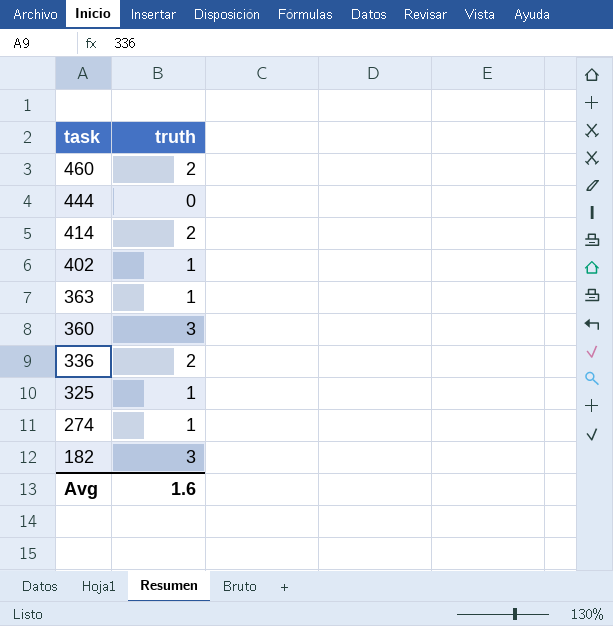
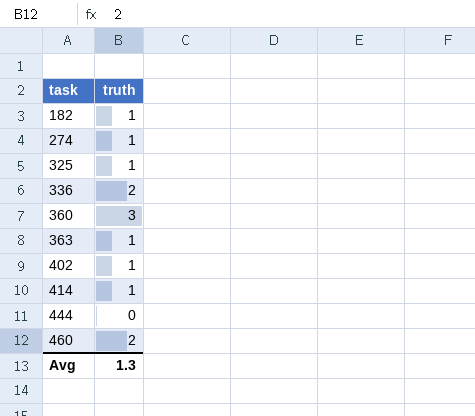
row order: task descending -> task ascending
182 | truth: 3 -> 1
414 | truth: 2 -> 1
Avg | truth: 1.6 -> 1.3

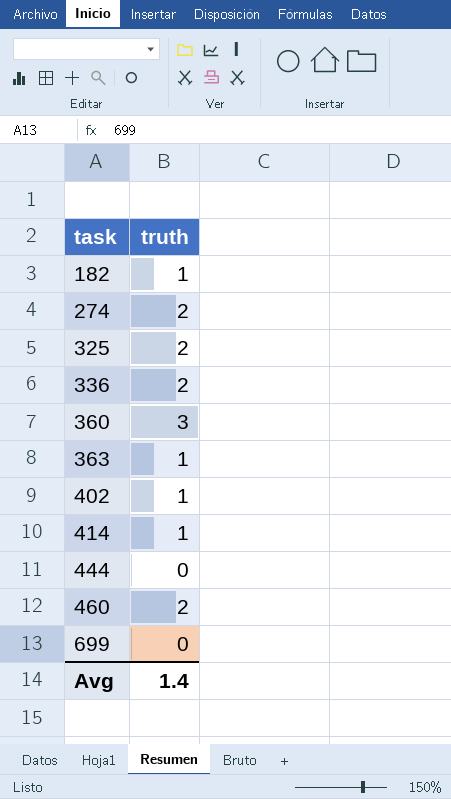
274 | truth: 1 -> 2
325 | truth: 1 -> 2
row 699: none -> 0
Avg | truth: 1.3 -> 1.4

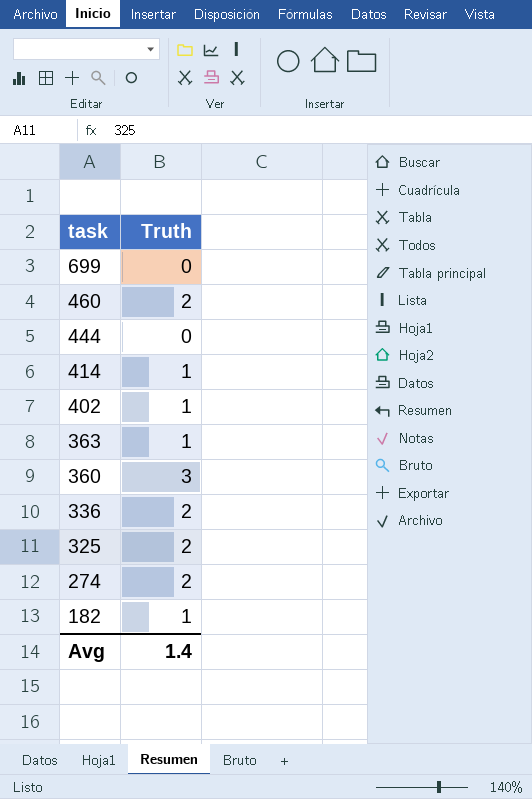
row order: task ascending -> task descending
column name: truth -> Truth

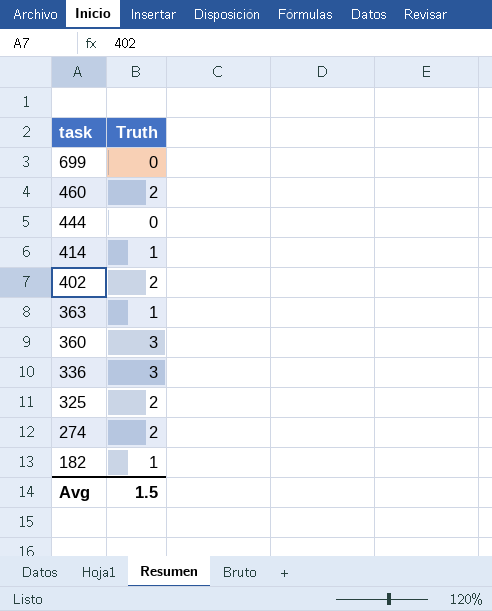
402 | Truth: 1 -> 2
336 | Truth: 2 -> 3
Avg | Truth: 1.4 -> 1.5

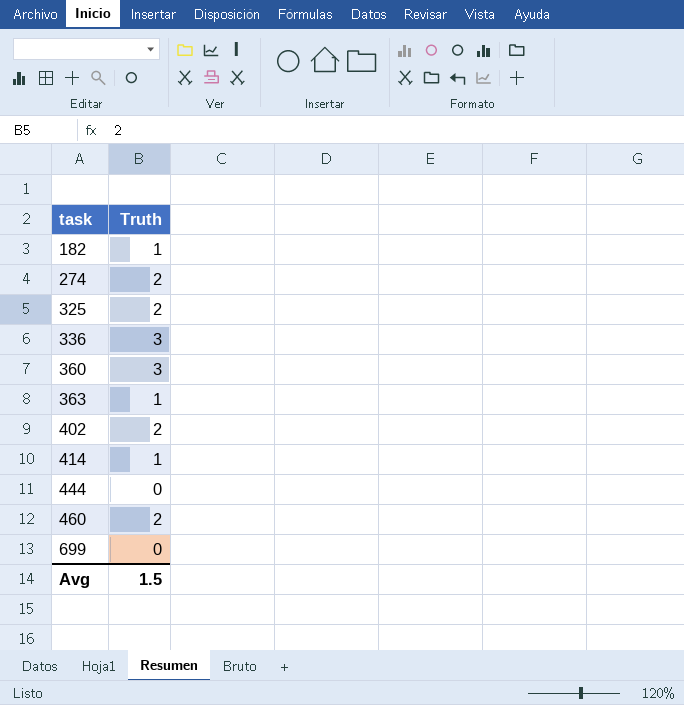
row order: task descending -> task ascending

